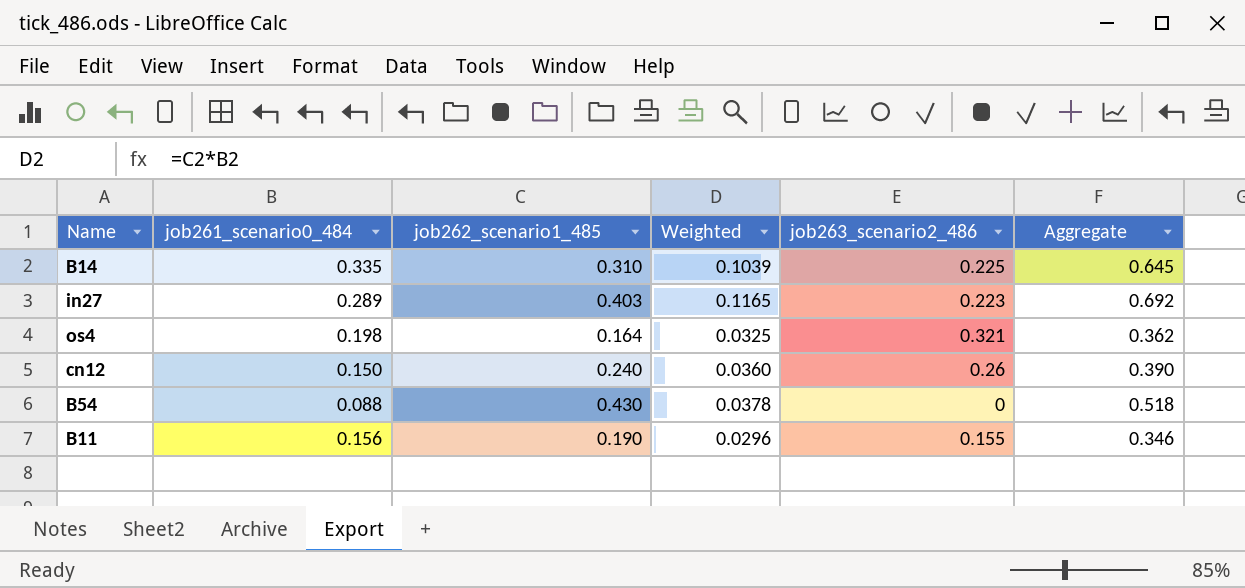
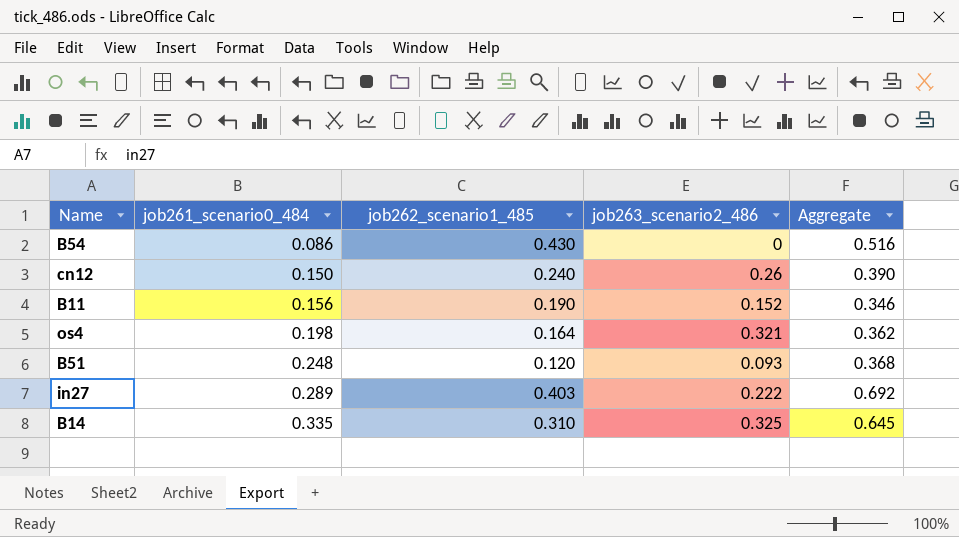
row order: none -> job261_scenario0_484 ascending
column Weighted | formula: [job261_scenario0_484] * [job262_scenario1_485] -> none
B54 | job261_scenario0_484: 0.088 -> 0.086
B54 | Aggregate: 0.518 -> 0.516
B11 | job263_scenario2_486: 0.155 -> 0.152
row B51: none -> 0.248 | 0.120 | 0.093 | 0.368
in27 | job263_scenario2_486: 0.223 -> 0.222
B14 | job263_scenario2_486: 0.225 -> 0.325

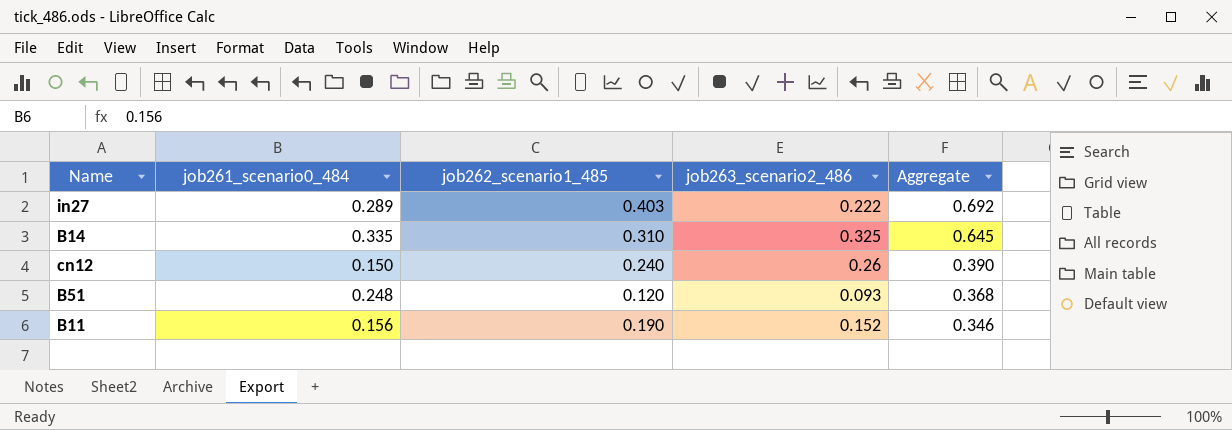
row order: job261_scenario0_484 ascending -> Aggregate descending
row B54: 0.086 | 0.430 | 0 | 0.516 -> none
row os4: 0.198 | 0.164 | 0.321 | 0.362 -> none

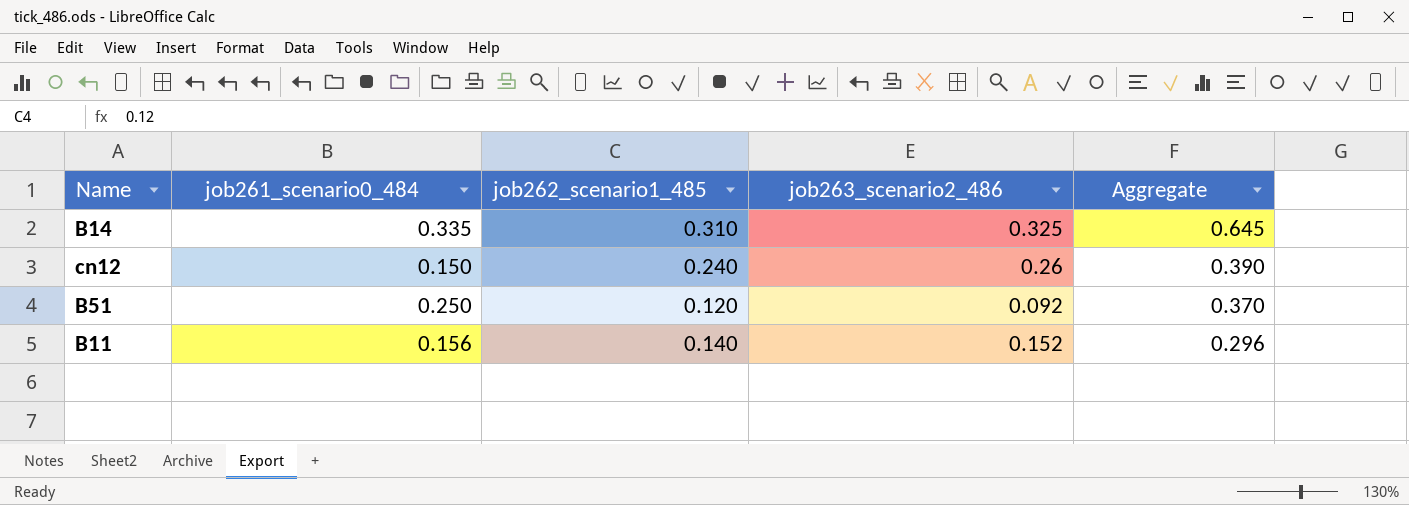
row in27: 0.289 | 0.403 | 0.222 | 0.692 -> none
B51 | job261_scenario0_484: 0.248 -> 0.250
B51 | job263_scenario2_486: 0.093 -> 0.092
B51 | Aggregate: 0.368 -> 0.370
B11 | job262_scenario1_485: 0.190 -> 0.140
B11 | Aggregate: 0.346 -> 0.296

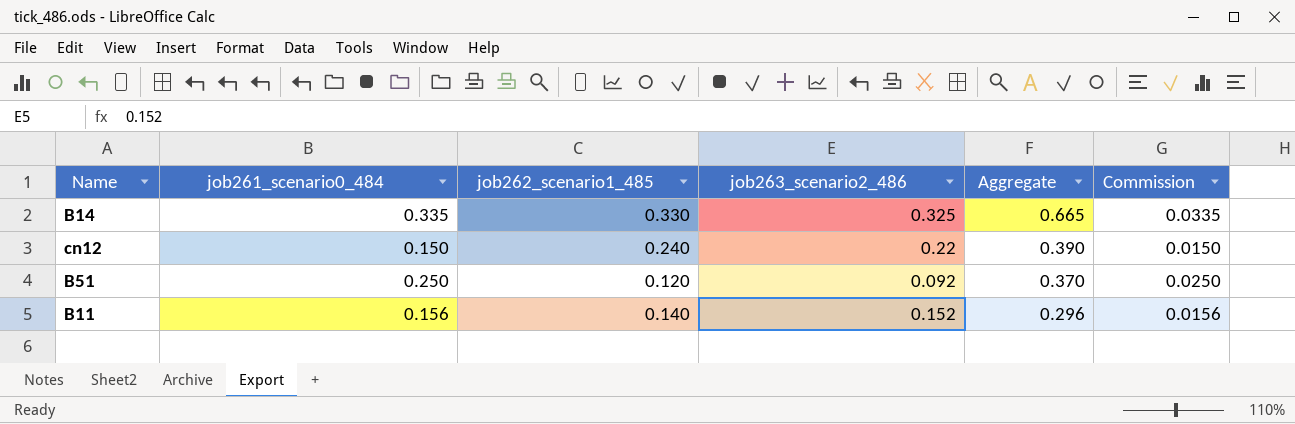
column Commission | formula: none -> [job261_scenario0_484] * 0.1
B14 | job262_scenario1_485: 0.310 -> 0.330
B14 | Aggregate: 0.645 -> 0.665
cn12 | job263_scenario2_486: 0.26 -> 0.22

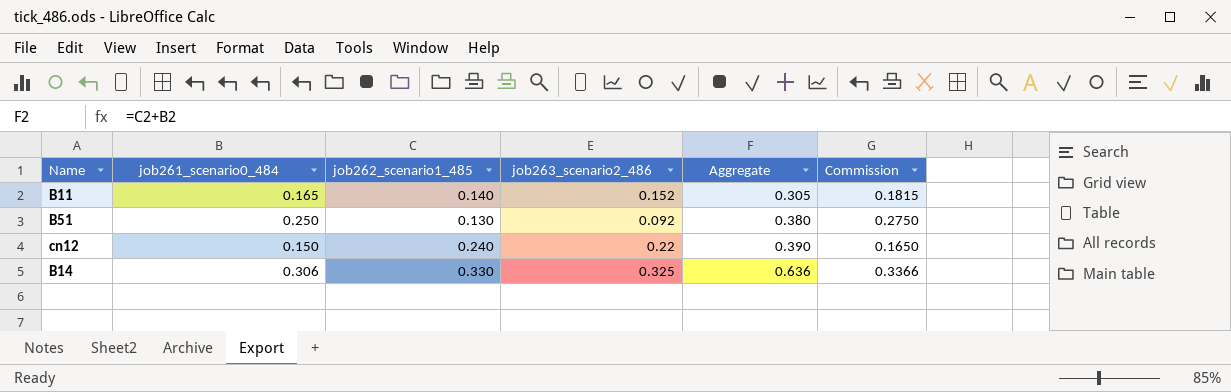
row order: Aggregate descending -> Aggregate ascending
column Commission | formula: [job261_scenario0_484] * 0.1 -> [job261_scenario0_484] * 1.1
B11 | job261_scenario0_484: 0.156 -> 0.165
B11 | Aggregate: 0.296 -> 0.305
B51 | job262_scenario1_485: 0.120 -> 0.130
B51 | Aggregate: 0.370 -> 0.380
B14 | job261_scenario0_484: 0.335 -> 0.306
B14 | Aggregate: 0.665 -> 0.636

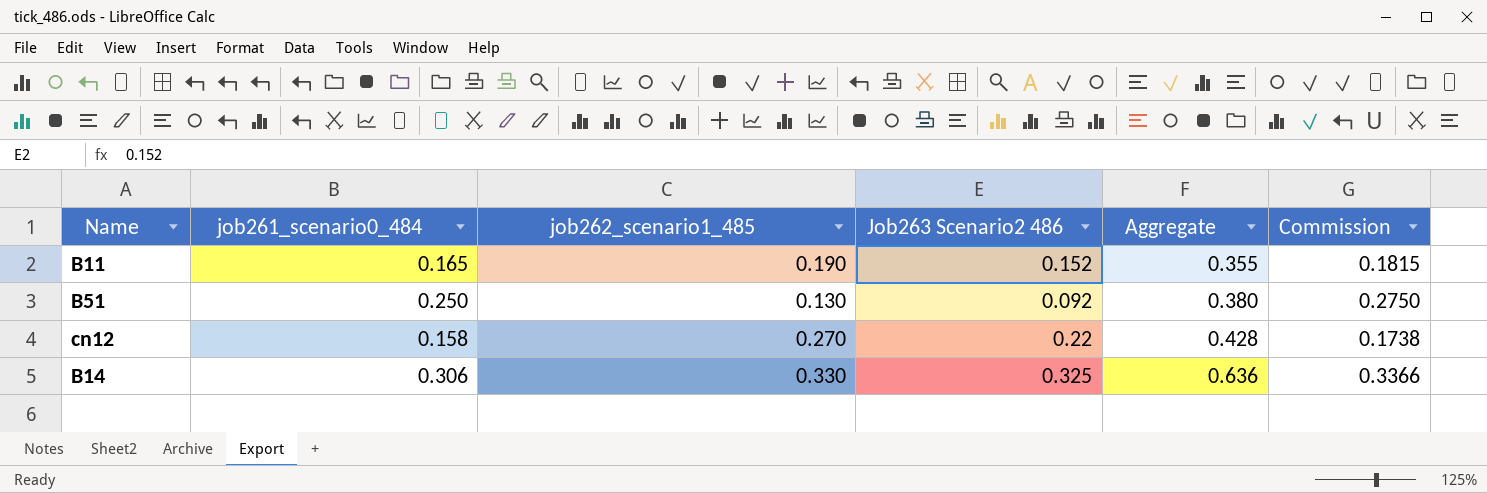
column name: job263_scenario2_486 -> Job263 Scenario2 486
B11 | job262_scenario1_485: 0.140 -> 0.190
B11 | Aggregate: 0.305 -> 0.355
cn12 | job261_scenario0_484: 0.150 -> 0.158
cn12 | job262_scenario1_485: 0.240 -> 0.270
cn12 | Aggregate: 0.390 -> 0.428
cn12 | Commission: 0.1650 -> 0.1738

